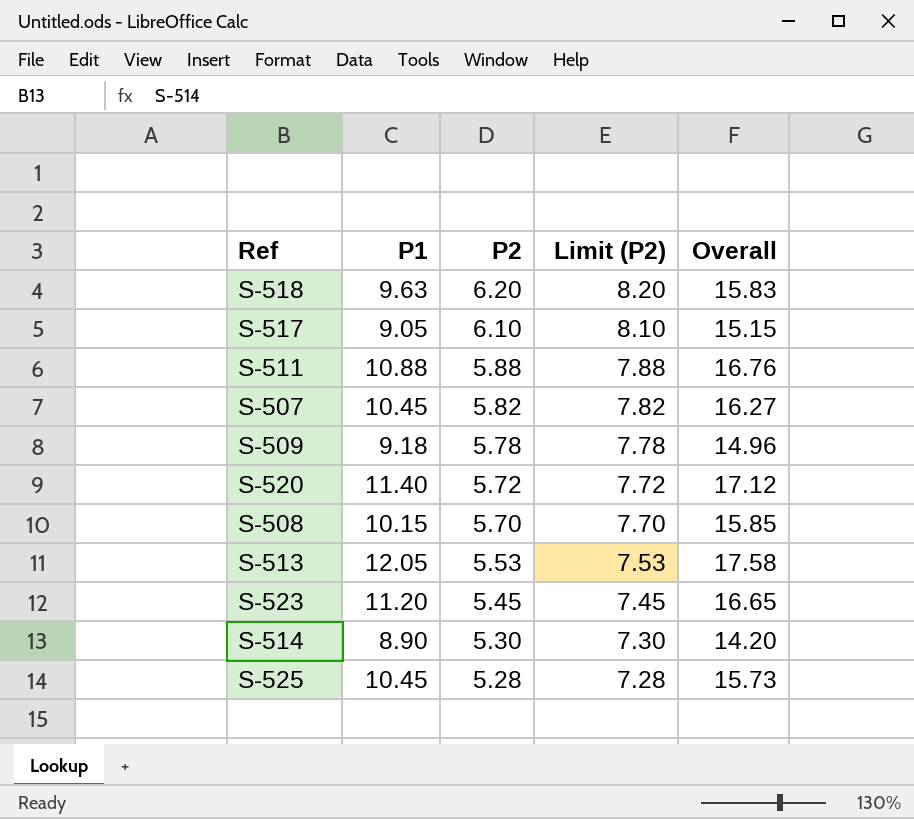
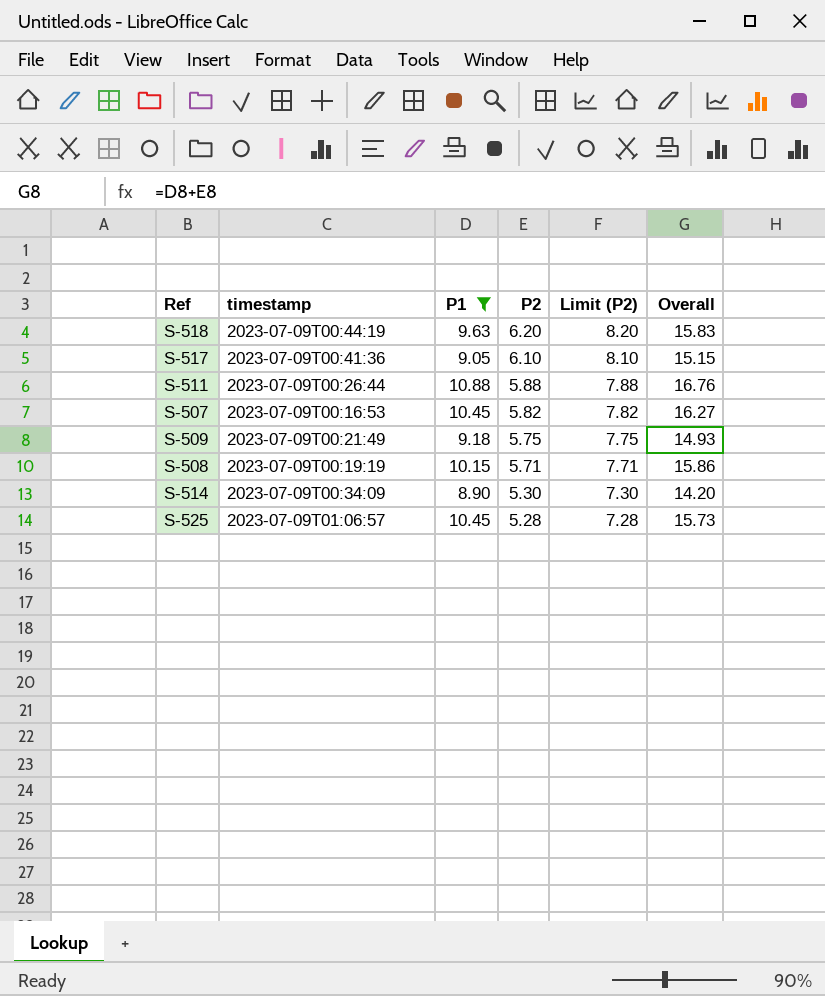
filter: none -> P1 <= 10.88
column timestamp | position: none -> 2
S-509 | P2: 5.78 -> 5.75
S-509 | Limit (P2): 7.78 -> 7.75
S-509 | Overall: 14.96 -> 14.93
S-508 | P2: 5.70 -> 5.71
S-508 | Limit (P2): 7.70 -> 7.71
S-508 | Overall: 15.85 -> 15.86

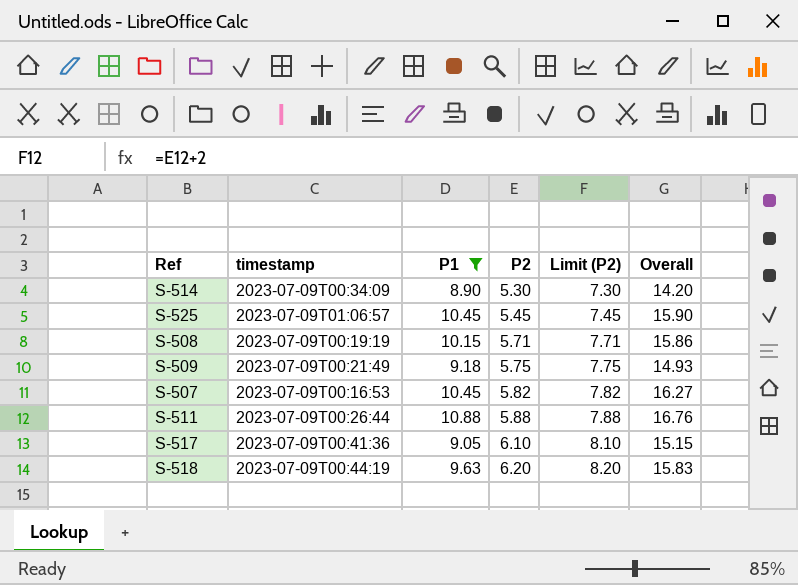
row order: P2 descending -> P2 ascending
S-525 | P2: 5.28 -> 5.45
S-525 | Limit (P2): 7.28 -> 7.45
S-525 | Overall: 15.73 -> 15.90

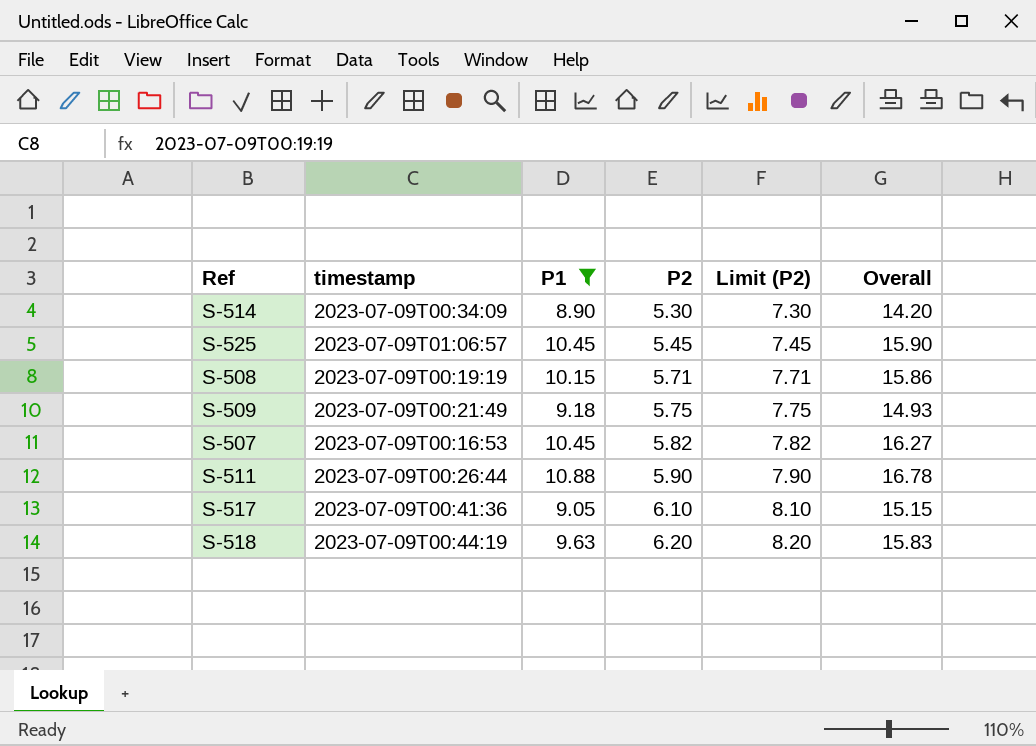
S-511 | P2: 5.88 -> 5.90
S-511 | Limit (P2): 7.88 -> 7.90
S-511 | Overall: 16.76 -> 16.78

